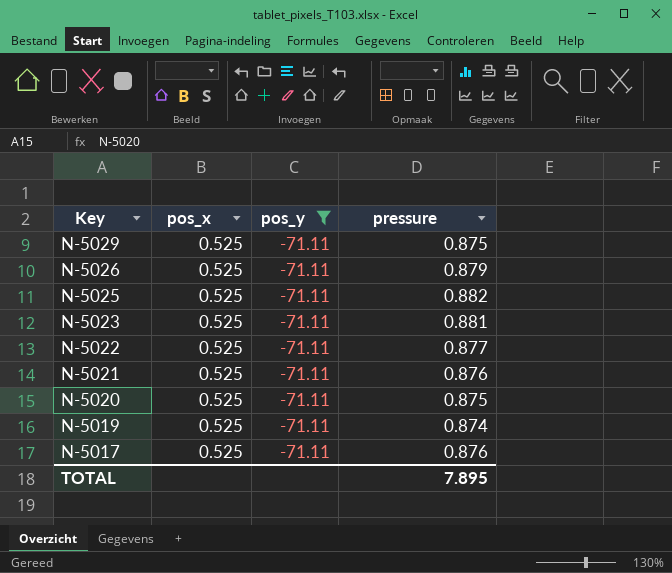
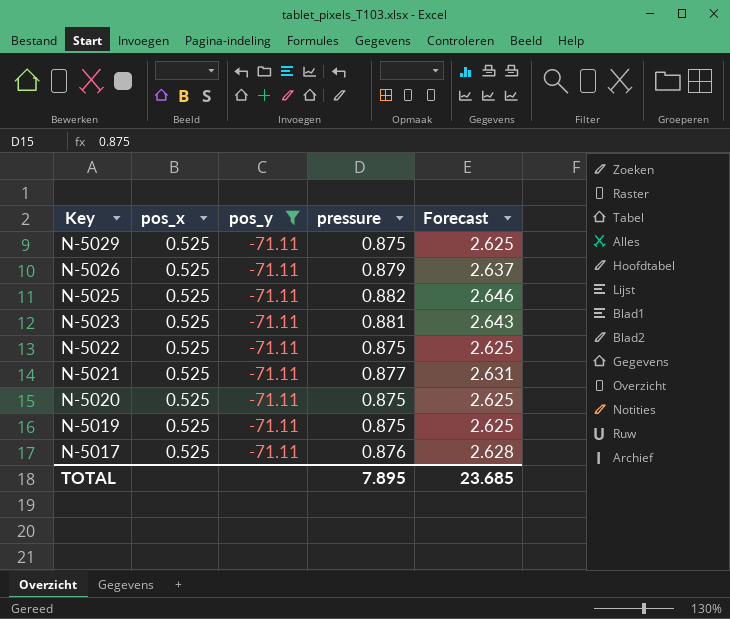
column Forecast | formula: none -> [pressure] * 3
N-5022 | pressure: 0.877 -> 0.875
N-5021 | pressure: 0.876 -> 0.877
N-5019 | pressure: 0.874 -> 0.875

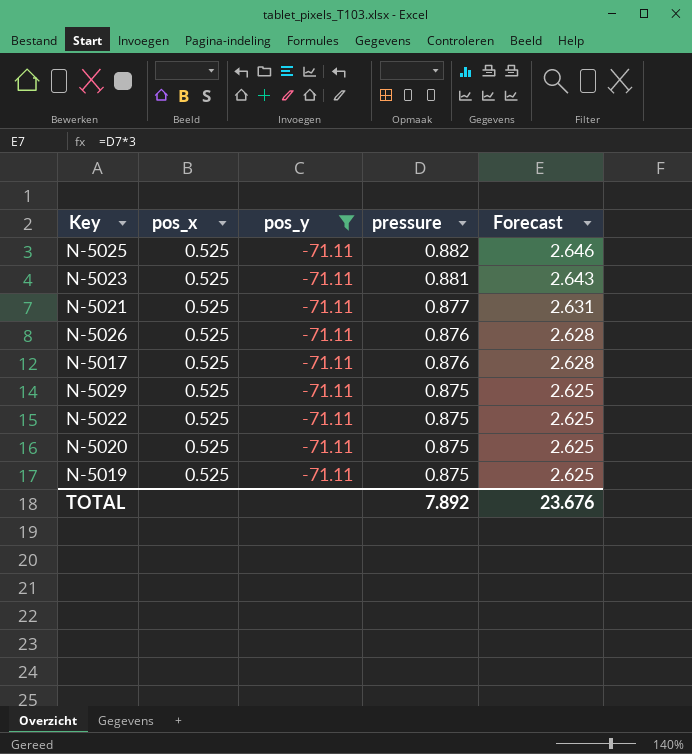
row order: Key descending -> pressure descending
N-5026 | pressure: 0.879 -> 0.876
N-5026 | Forecast: 2.637 -> 2.628
TOTAL | pressure: 7.895 -> 7.892
TOTAL | Forecast: 23.685 -> 23.676

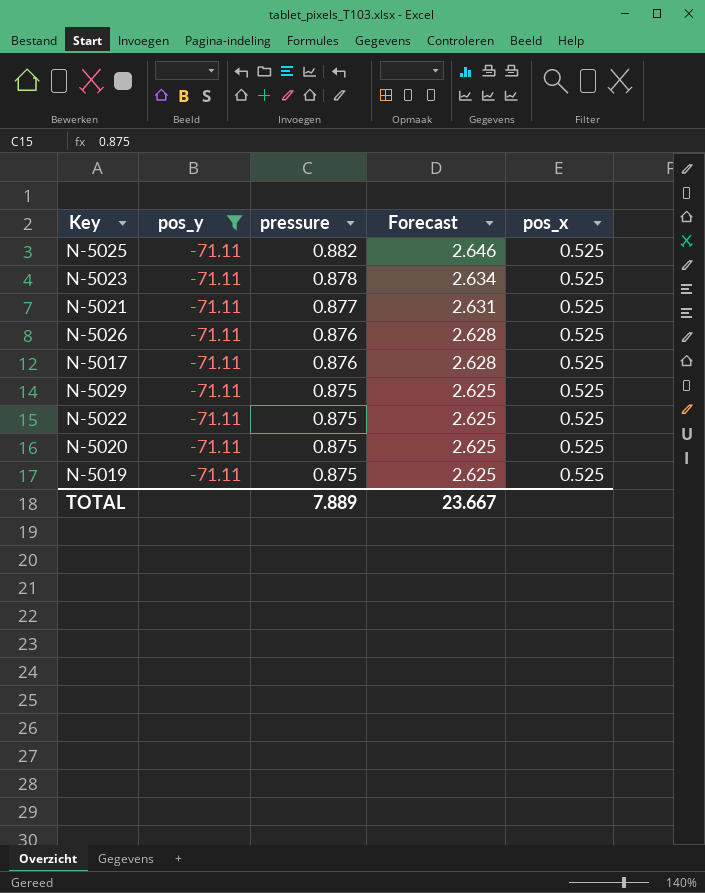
column pos_x | position: 2 -> 5
N-5023 | pressure: 0.881 -> 0.878
N-5023 | Forecast: 2.643 -> 2.634
TOTAL | pressure: 7.892 -> 7.889
TOTAL | Forecast: 23.676 -> 23.667

